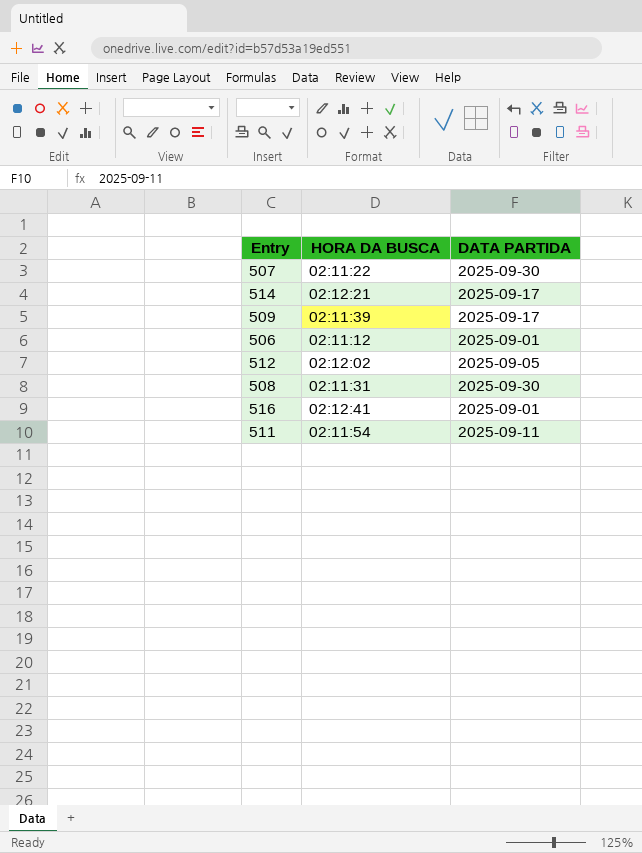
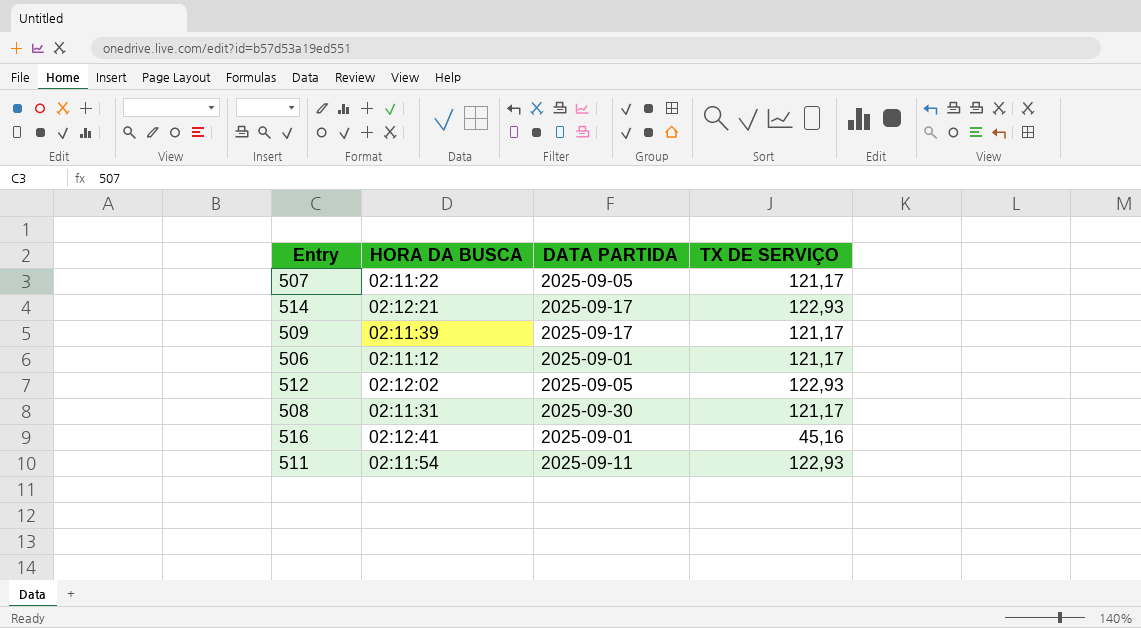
column TX DE SERVIÇO | position: none -> 4
507 | DATA PARTIDA: 2025-09-30 -> 2025-09-05

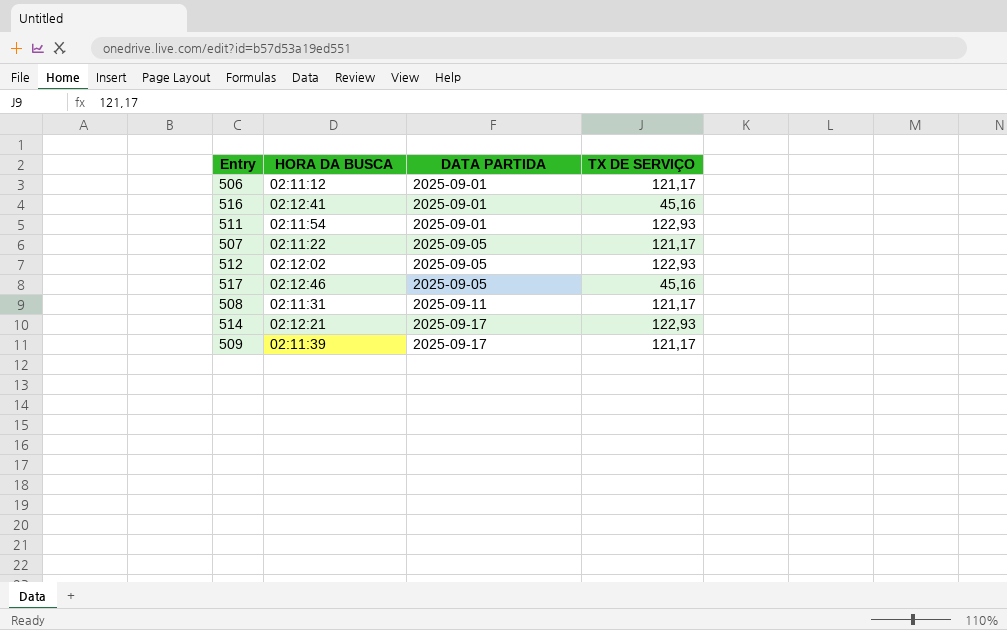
row order: none -> DATA PARTIDA ascending
511 | DATA PARTIDA: 2025-09-11 -> 2025-09-01
row 517: none -> 02:12:46 | 2025-09-05 | 45,16
508 | DATA PARTIDA: 2025-09-30 -> 2025-09-11

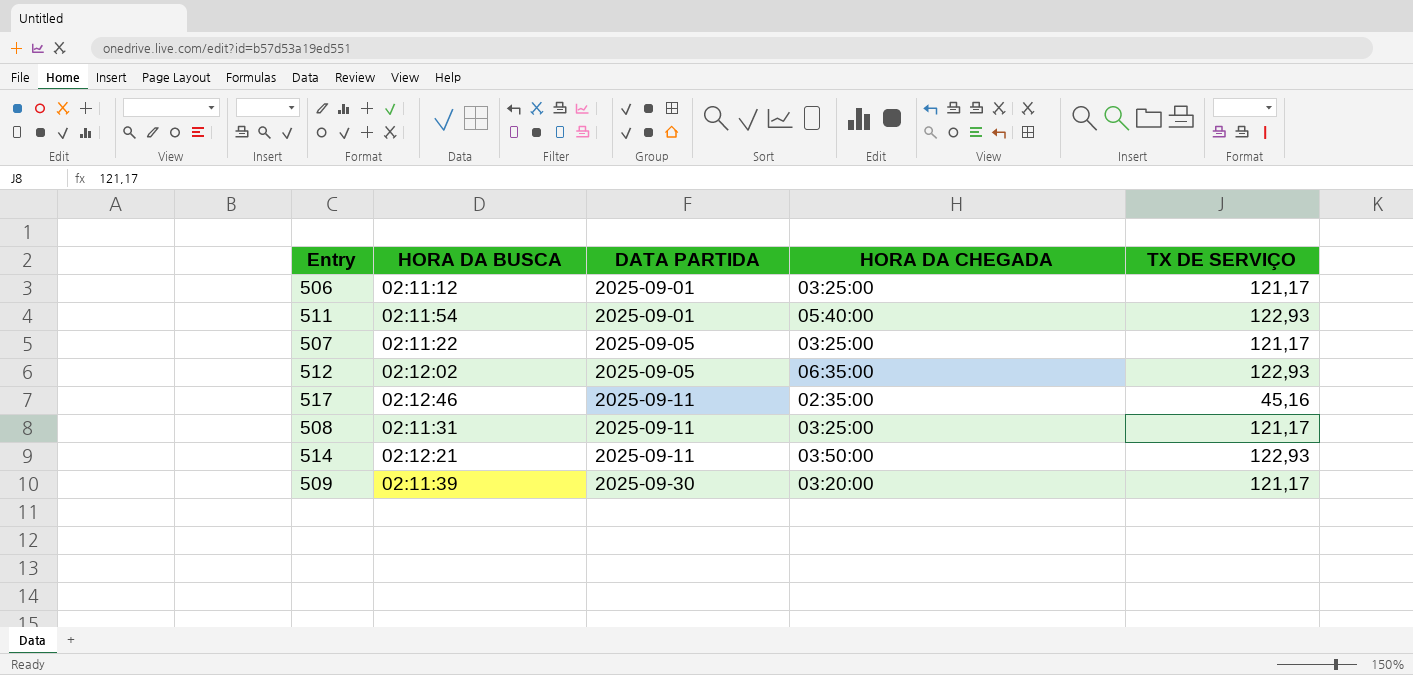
column HORA DA CHEGADA | position: none -> 4
row 516: 02:12:41 | 2025-09-01 | 45,16 -> none
517 | DATA PARTIDA: 2025-09-05 -> 2025-09-11
514 | DATA PARTIDA: 2025-09-17 -> 2025-09-11
509 | DATA PARTIDA: 2025-09-17 -> 2025-09-30

